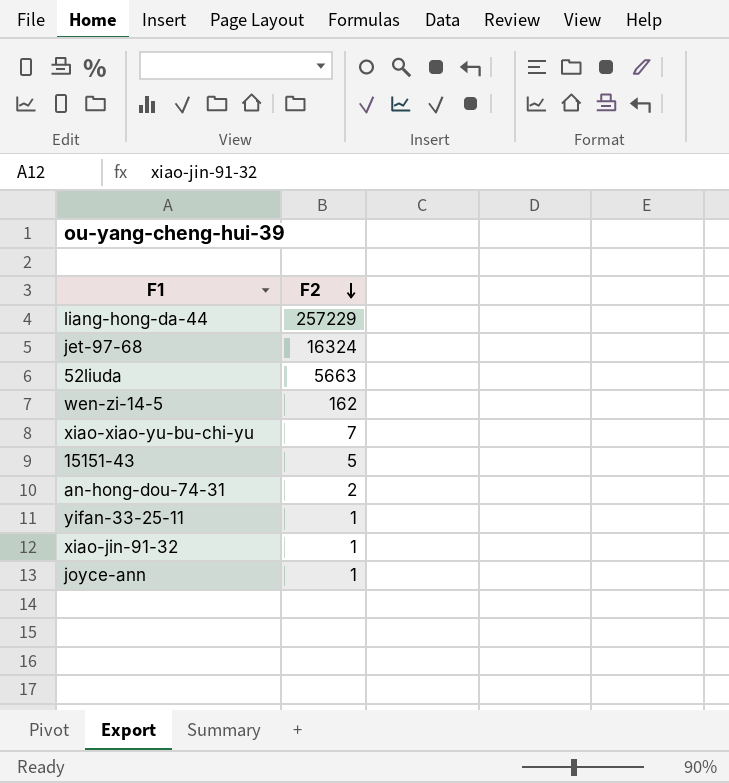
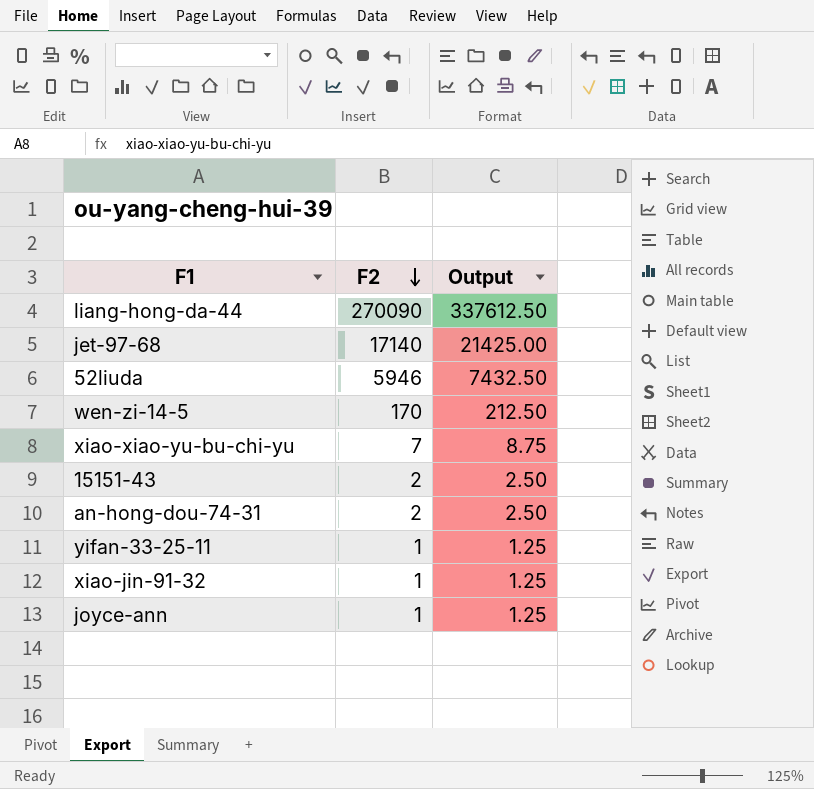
column Output | formula: none -> [F2] * 1.25
liang-hong-da-44 | F2: 257229 -> 270090
jet-97-68 | F2: 16324 -> 17140
52liuda | F2: 5663 -> 5946
wen-zi-14-5 | F2: 162 -> 170
15151-43 | F2: 5 -> 2

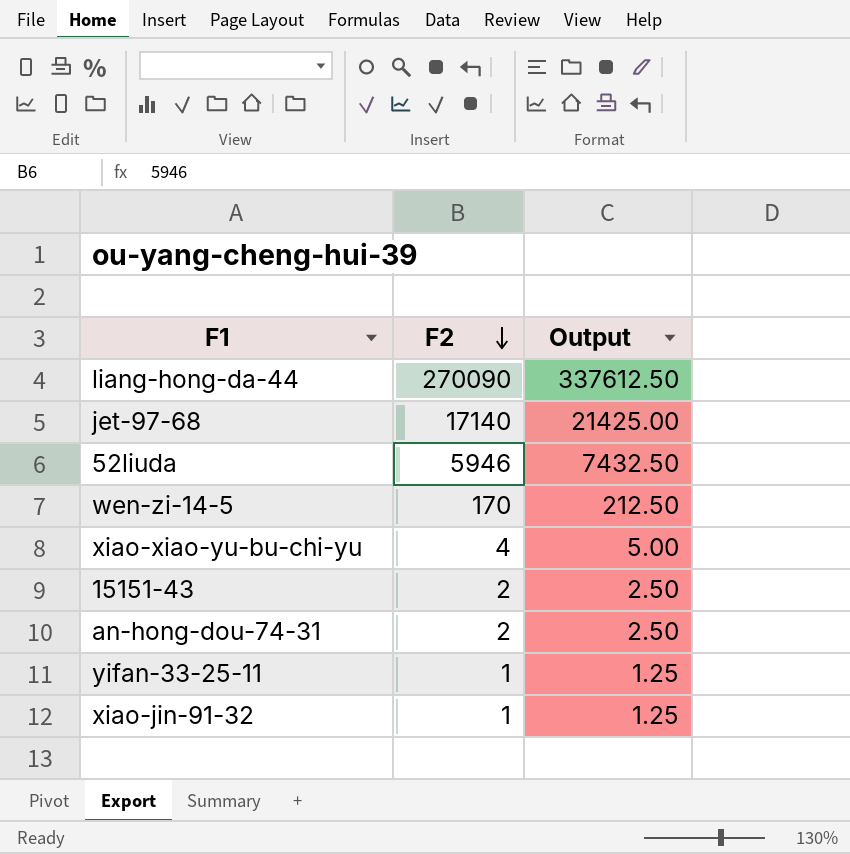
row joyce-ann: 1 | 1.25 -> none
xiao-xiao-yu-bu-chi-yu | F2: 7 -> 4
xiao-xiao-yu-bu-chi-yu | Output: 8.75 -> 5.00

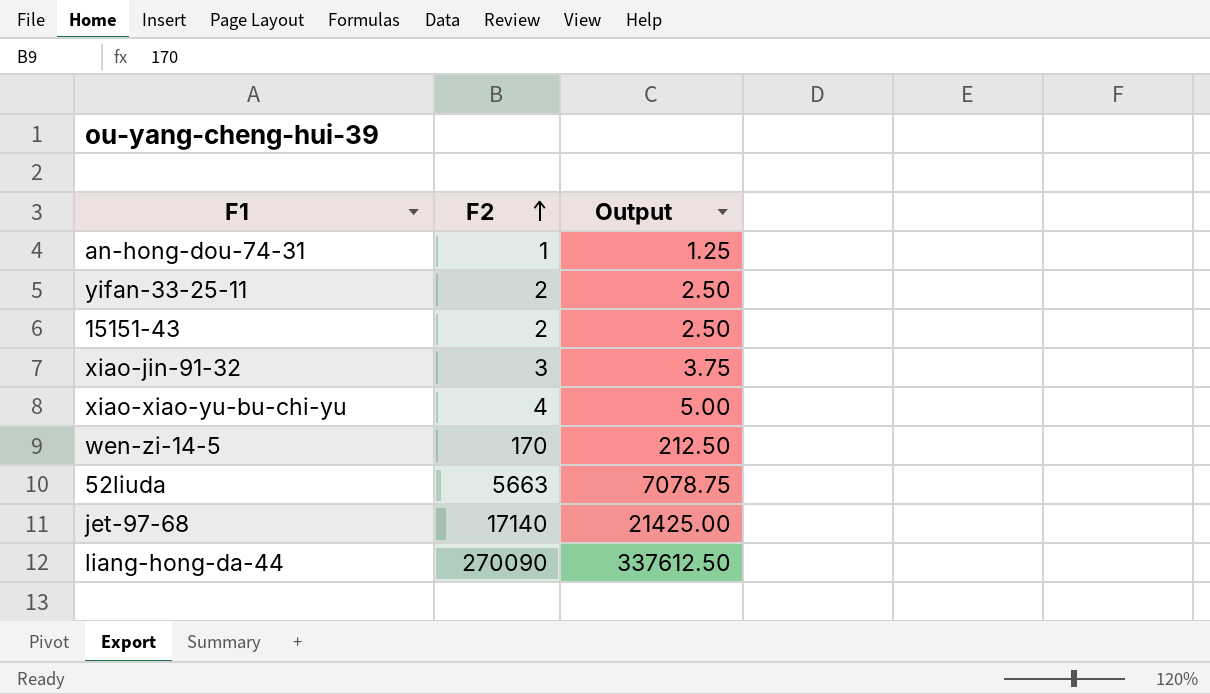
row order: F2 descending -> F2 ascending
an-hong-dou-74-31 | F2: 2 -> 1
an-hong-dou-74-31 | Output: 2.50 -> 1.25
yifan-33-25-11 | F2: 1 -> 2
yifan-33-25-11 | Output: 1.25 -> 2.50
xiao-jin-91-32 | F2: 1 -> 3
xiao-jin-91-32 | Output: 1.25 -> 3.75
52liuda | F2: 5946 -> 5663
52liuda | Output: 7432.50 -> 7078.75

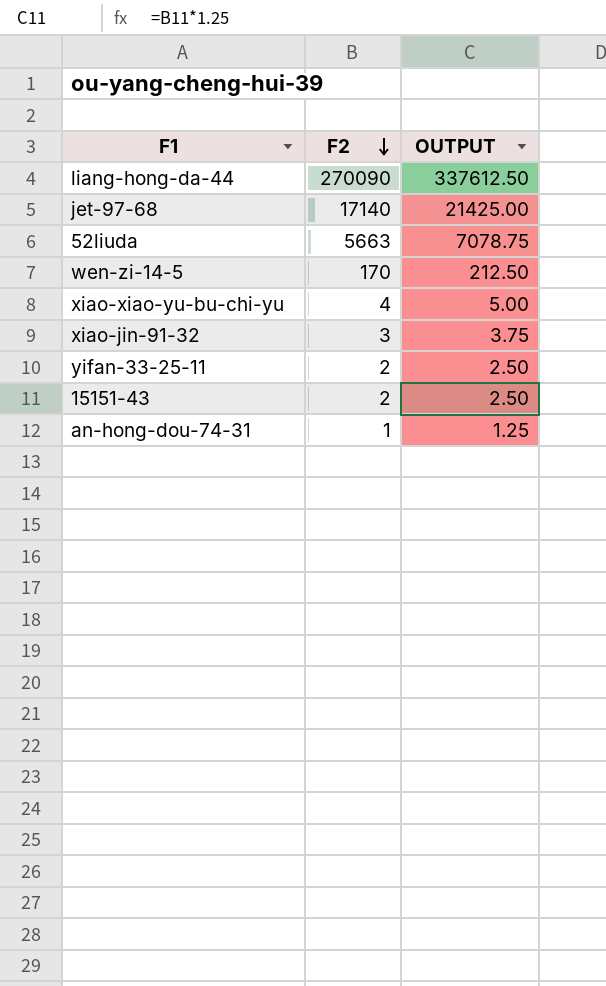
row order: F2 ascending -> F2 descending
column name: Output -> OUTPUT

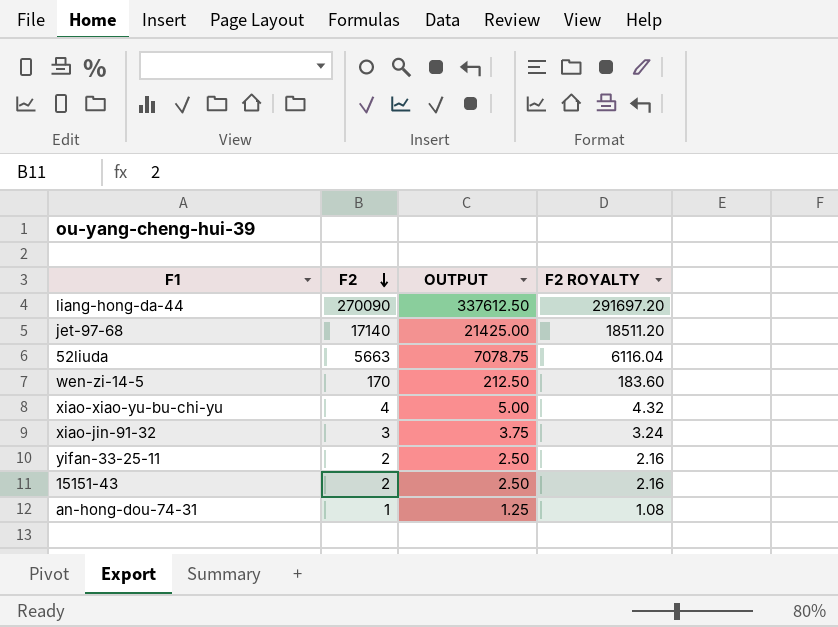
column F2 ROYALTY | formula: none -> [F2] * 1.08

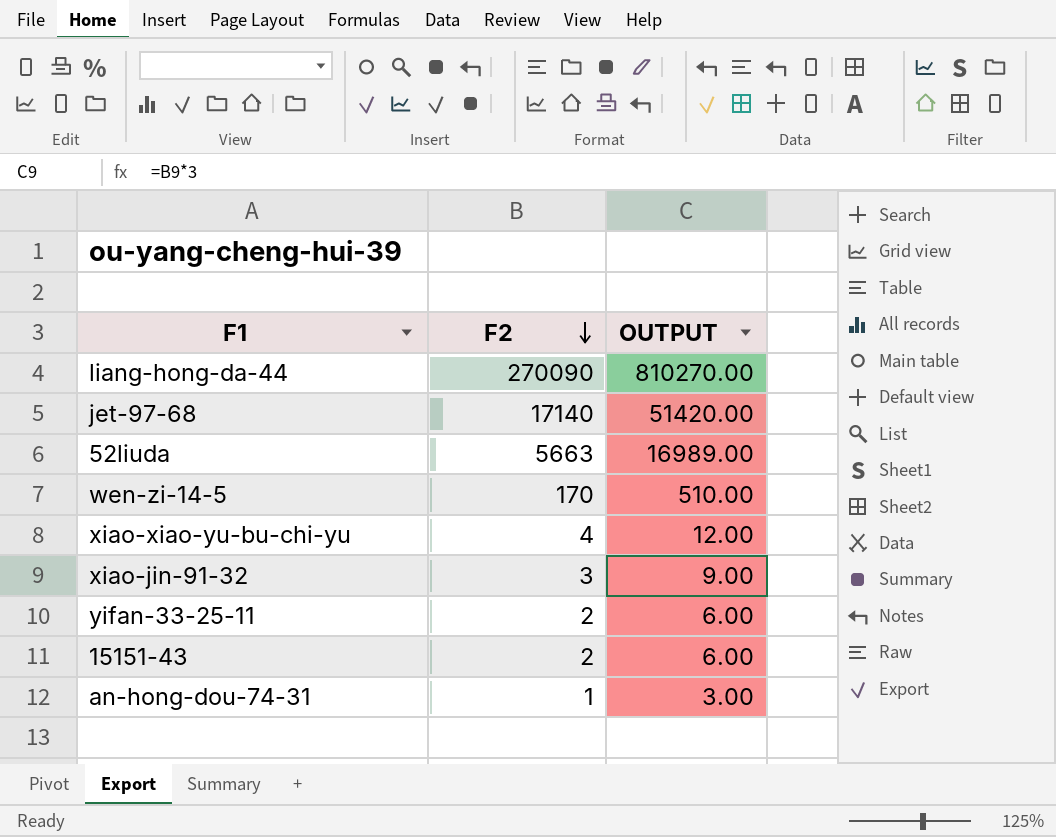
column F2 ROYALTY | formula: [F2] * 1.08 -> none
column OUTPUT | formula: [F2] * 1.25 -> [F2] * 3

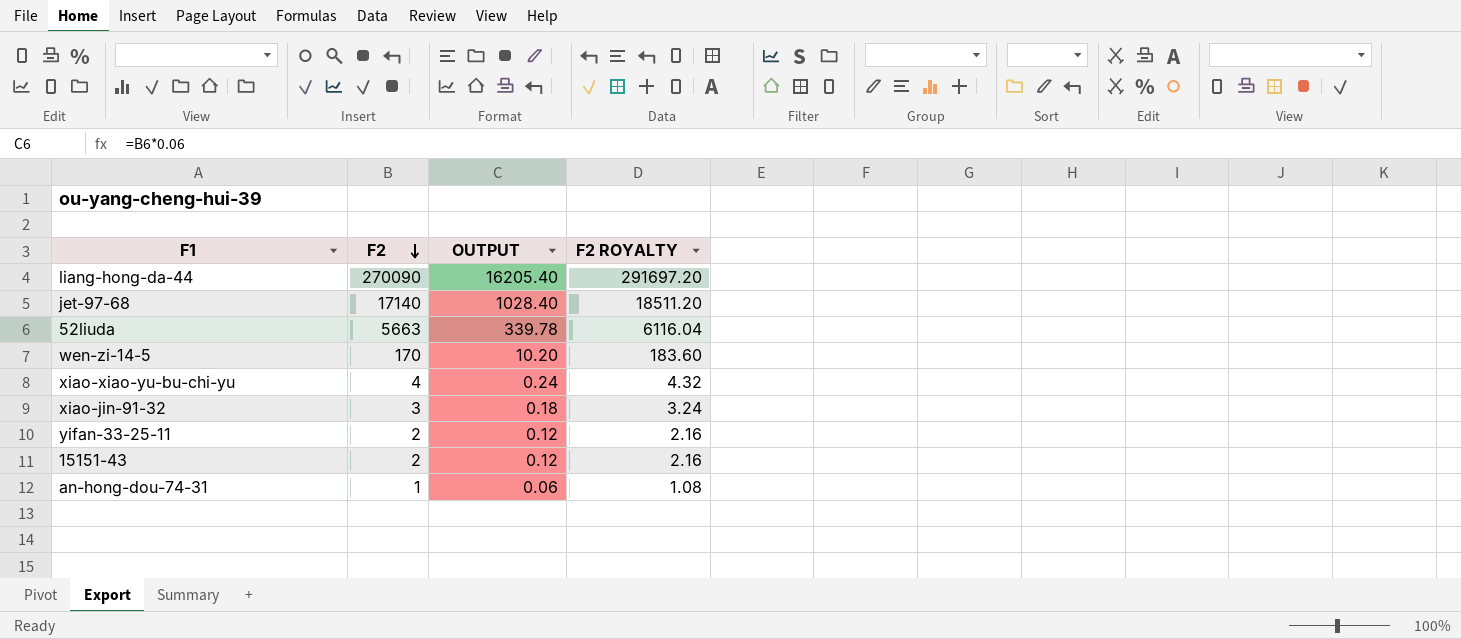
column OUTPUT | formula: [F2] * 3 -> [F2] * 0.06
column F2 ROYALTY | formula: none -> [F2] * 1.08

